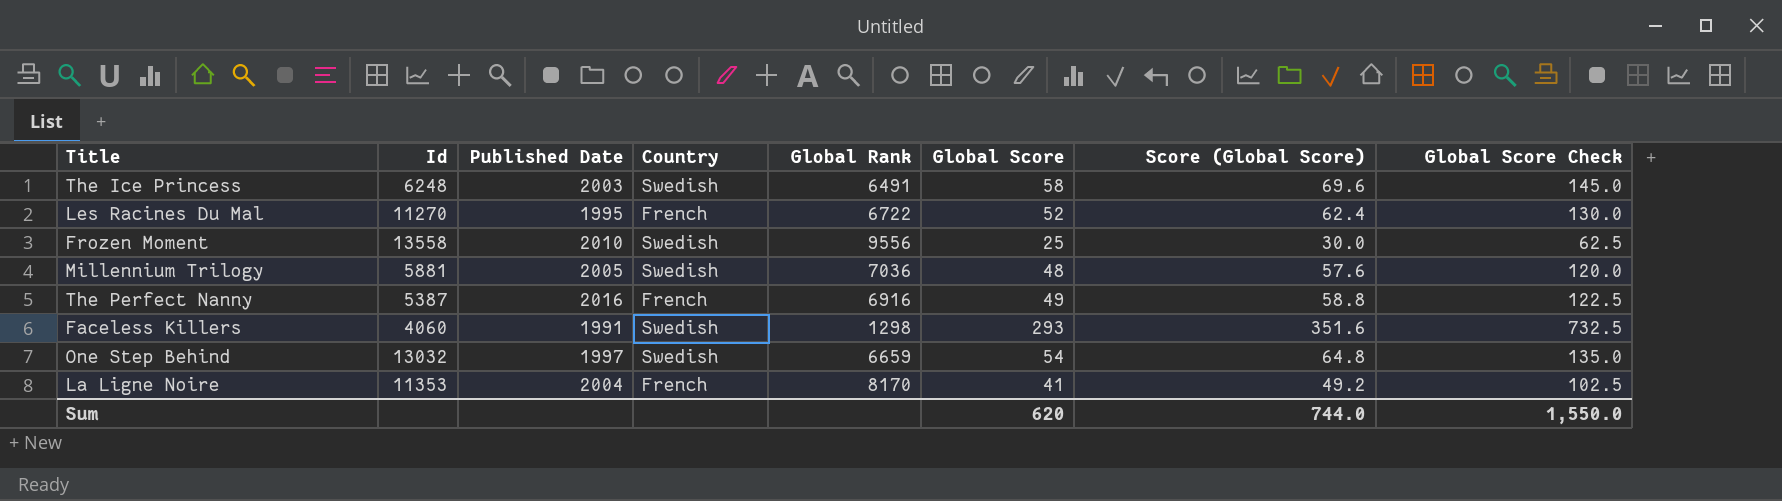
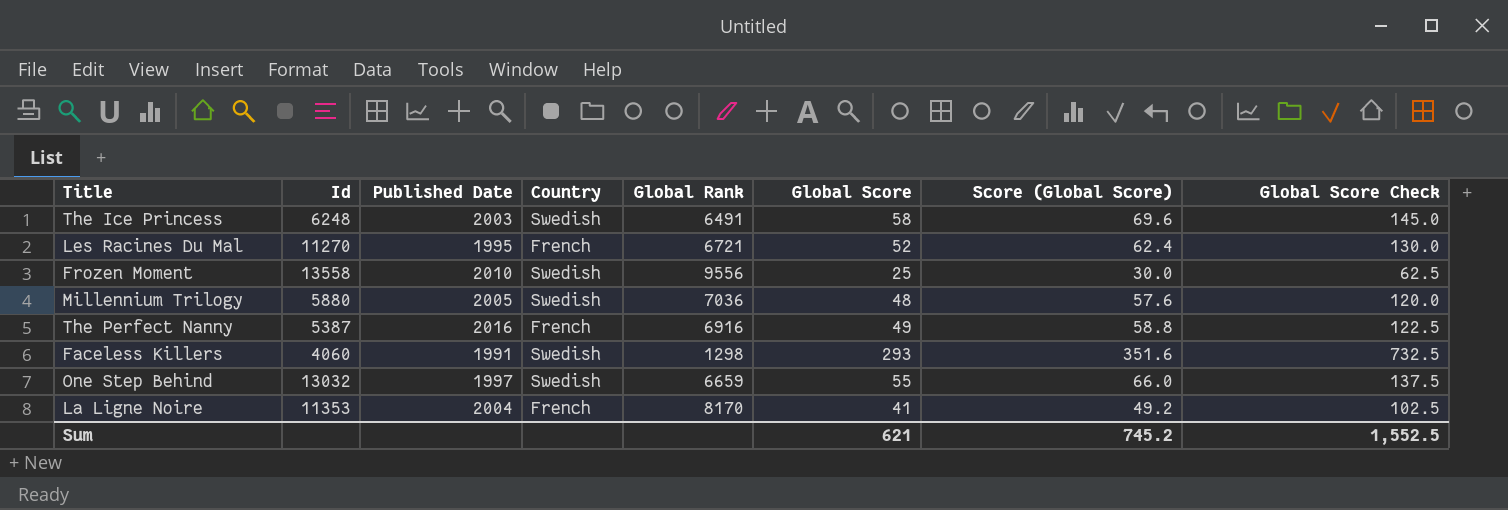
Les Racines Du Mal | Global Rank: 6722 -> 6721
Millennium Trilogy | Id: 5881 -> 5880
One Step Behind | Global Score: 54 -> 55
One Step Behind | Score (Global Score): 64.8 -> 66.0
One Step Behind | Global Score Check: 135.0 -> 137.5
Sum | Global Score: 620 -> 621
Sum | Score (Global Score): 744.0 -> 745.2
Sum | Global Score Check: 1,550.0 -> 1,552.5

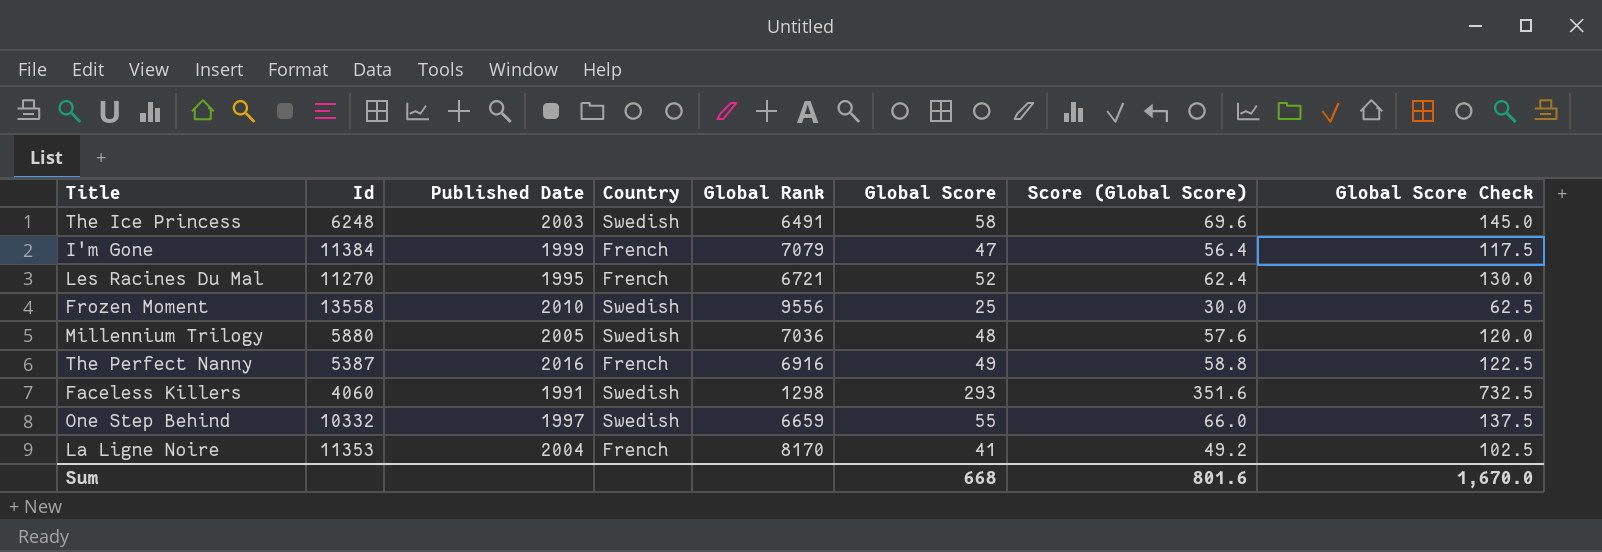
row I'm Gone: none -> 11384 | 1999 | French | 7079 | 47 | 56.4 | 117.5
One Step Behind | Id: 13032 -> 10332
Sum | Global Score: 621 -> 668
Sum | Score (Global Score): 745.2 -> 801.6
Sum | Global Score Check: 1,552.5 -> 1,670.0

